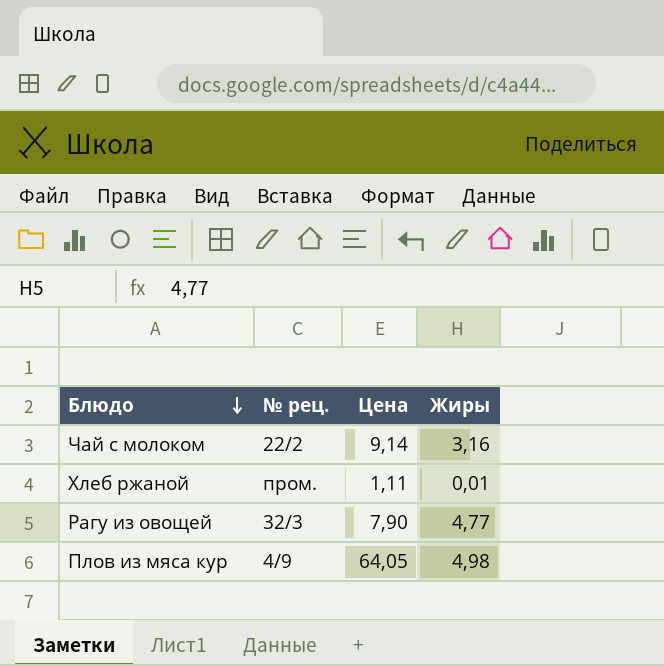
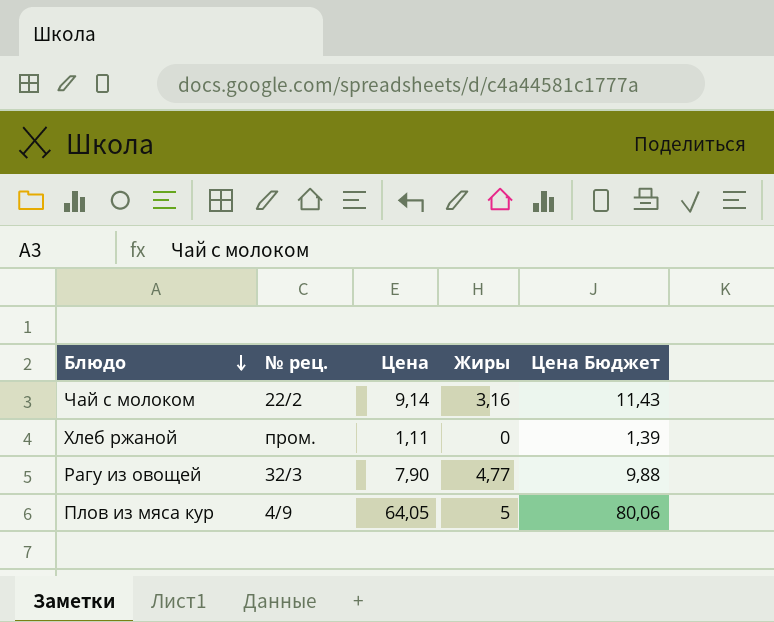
column Цена Бюджет | formula: none -> [Цена] * 1,25
Хлеб ржаной | Жиры: 0,01 -> 0
Плов из мяса кур | Жиры: 4,98 -> 5

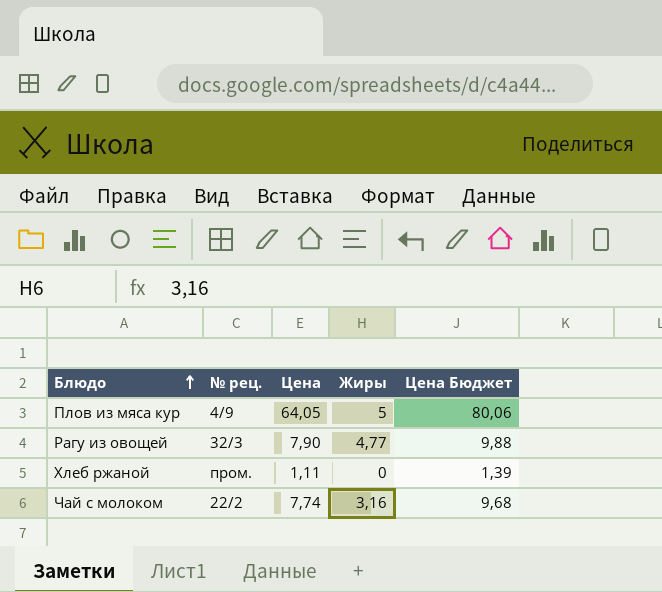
row order: Блюдо descending -> Блюдо ascending
Чай с молоком | Цена: 9,14 -> 7,74
Чай с молоком | Цена Бюджет: 11,43 -> 9,68

